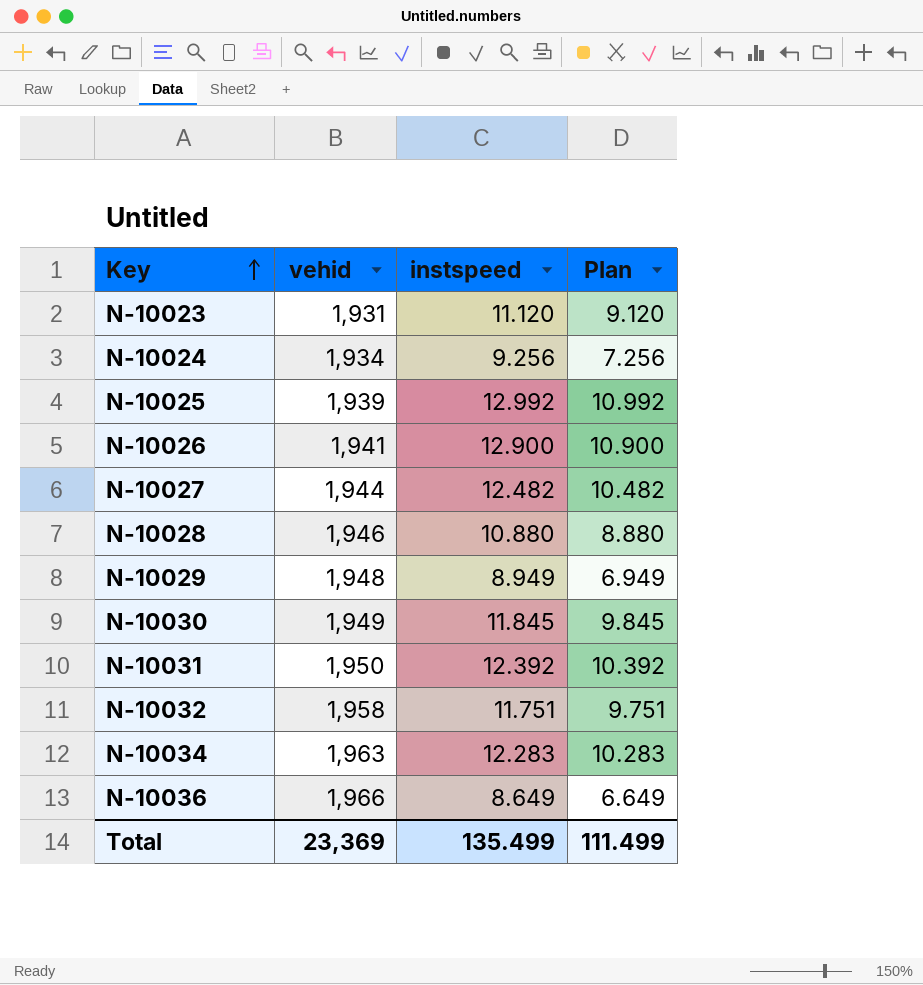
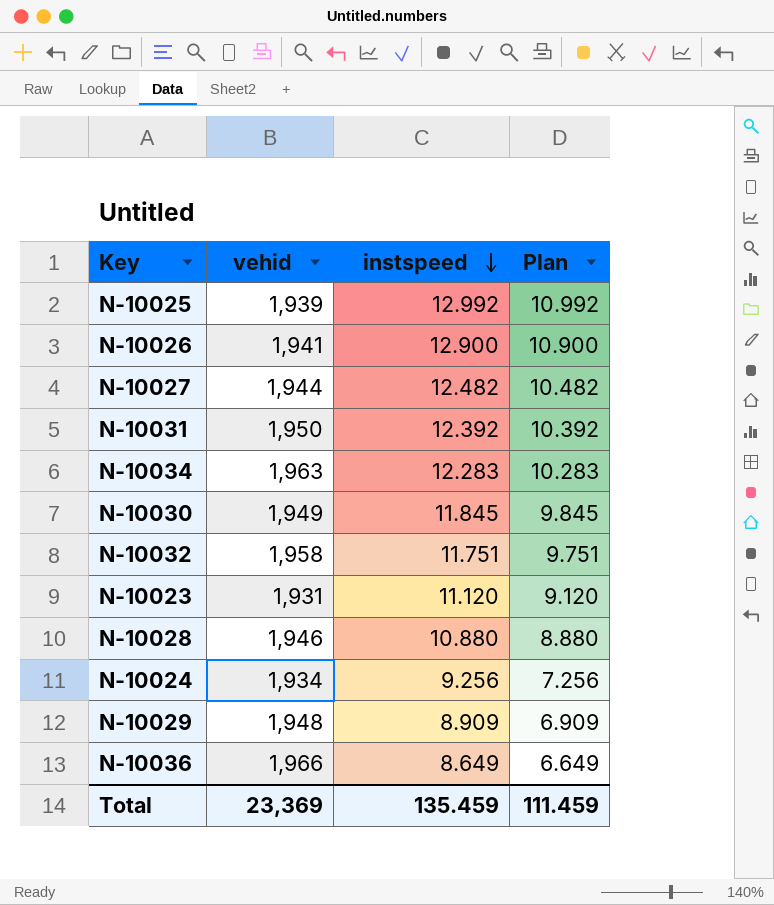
row order: Key ascending -> instspeed descending
N-10029 | instspeed: 8.949 -> 8.909
N-10029 | Plan: 6.949 -> 6.909
Total | instspeed: 135.499 -> 135.459
Total | Plan: 111.499 -> 111.459

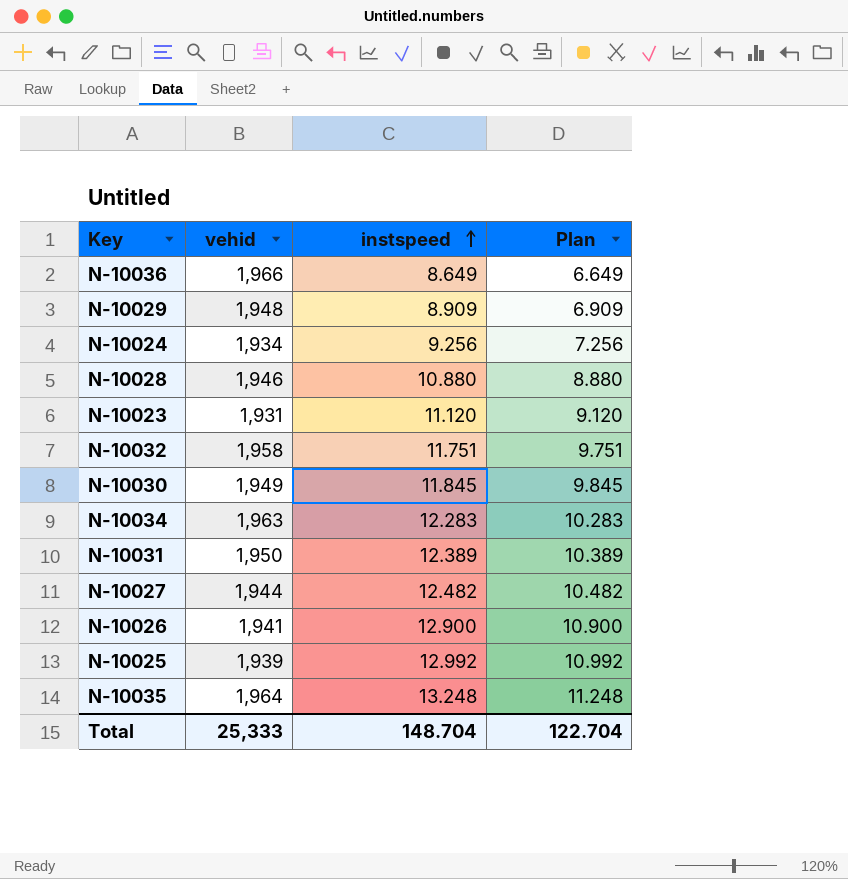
row order: instspeed descending -> instspeed ascending
N-10031 | instspeed: 12.392 -> 12.389
N-10031 | Plan: 10.392 -> 10.389
row N-10035: none -> 1,964 | 13.248 | 11.248
Total | vehid: 23,369 -> 25,333
Total | instspeed: 135.459 -> 148.704
Total | Plan: 111.459 -> 122.704

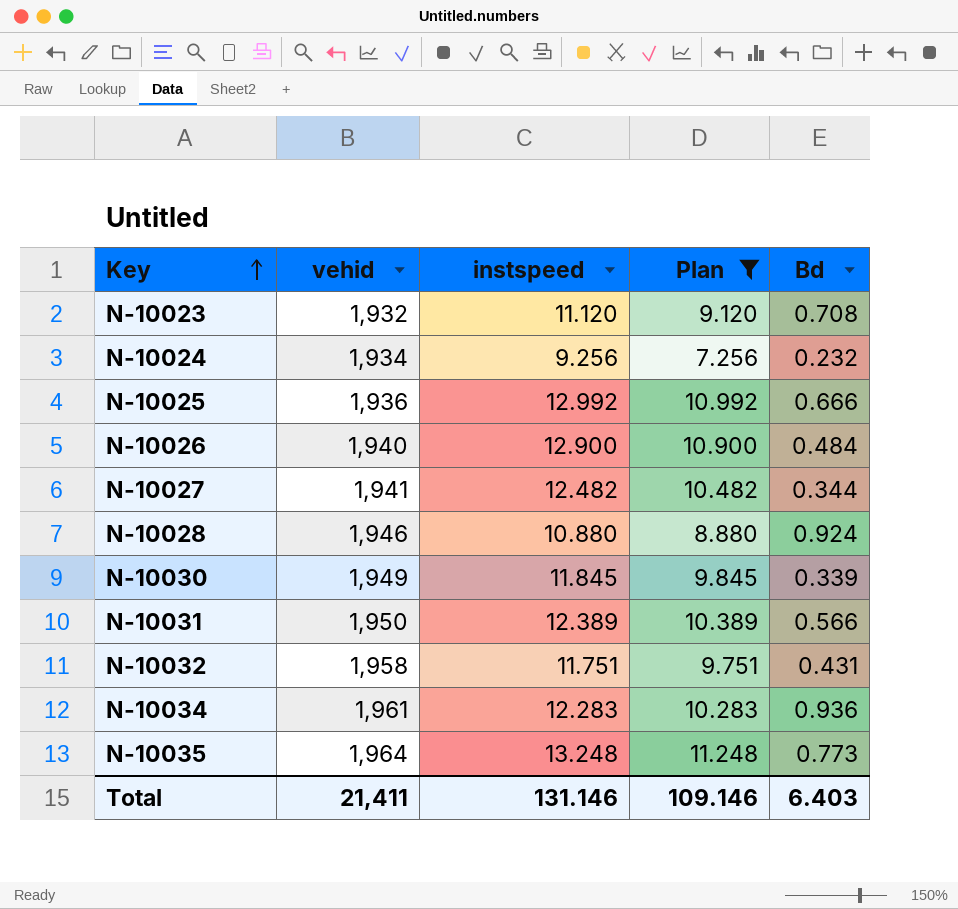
filter: none -> Plan >= 7.256
row order: instspeed ascending -> Key ascending
column Bd | position: none -> 5
N-10023 | vehid: 1,931 -> 1,932
N-10025 | vehid: 1,939 -> 1,936
N-10026 | vehid: 1,941 -> 1,940
N-10027 | vehid: 1,944 -> 1,941
N-10034 | vehid: 1,963 -> 1,961
Total | vehid: 25,333 -> 21,411
Total | instspeed: 148.704 -> 131.146
Total | Plan: 122.704 -> 109.146

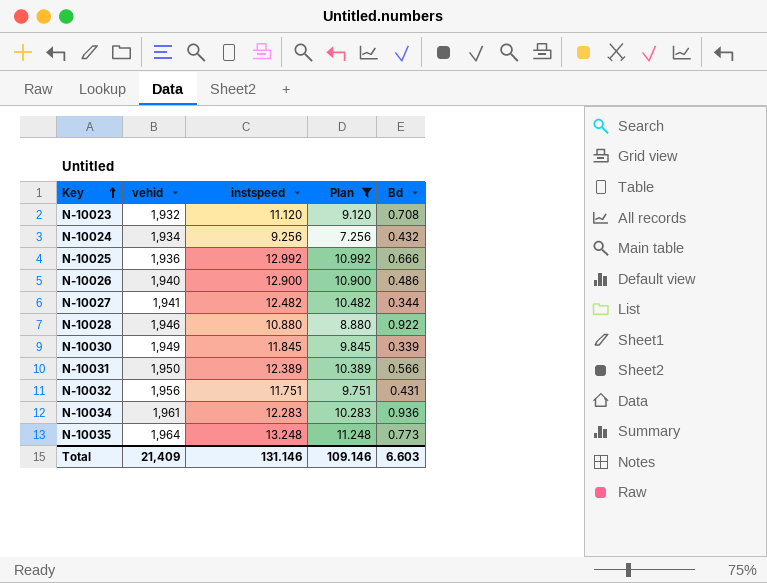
N-10024 | Bd: 0.232 -> 0.432
N-10026 | Bd: 0.484 -> 0.486
N-10028 | Bd: 0.924 -> 0.922
N-10032 | vehid: 1,958 -> 1,956
Total | vehid: 21,411 -> 21,409
Total | Bd: 6.403 -> 6.603

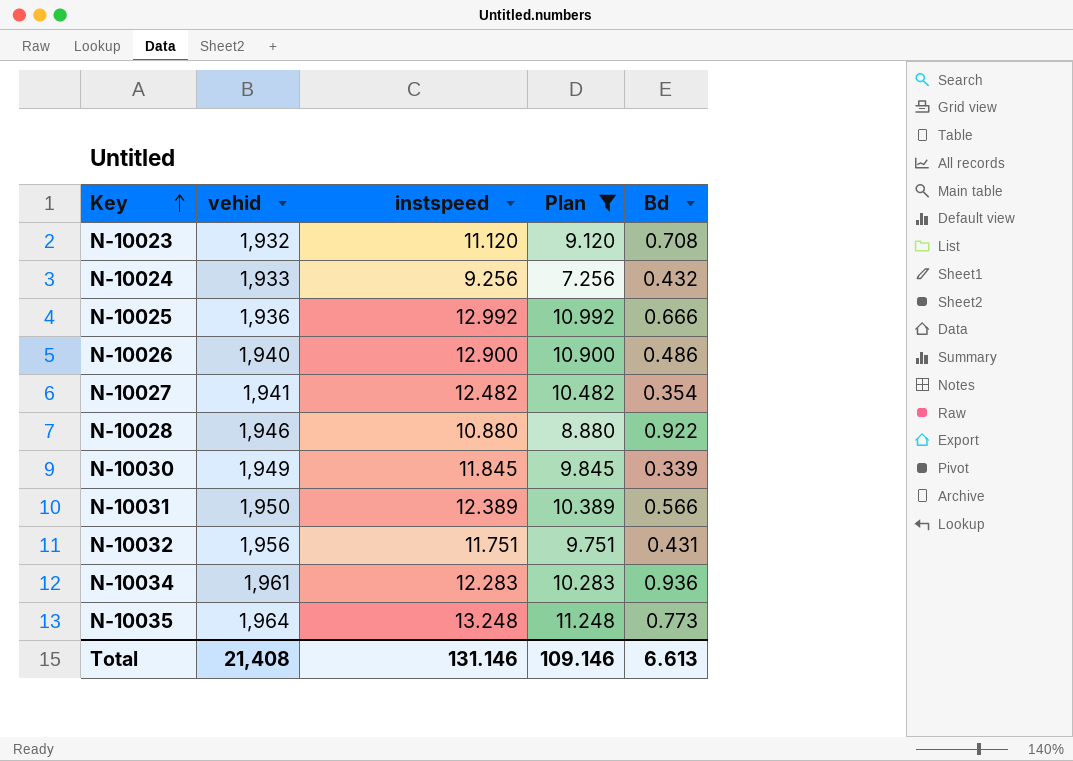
N-10024 | vehid: 1,934 -> 1,933
N-10027 | Bd: 0.344 -> 0.354
Total | vehid: 21,409 -> 21,408
Total | Bd: 6.603 -> 6.613

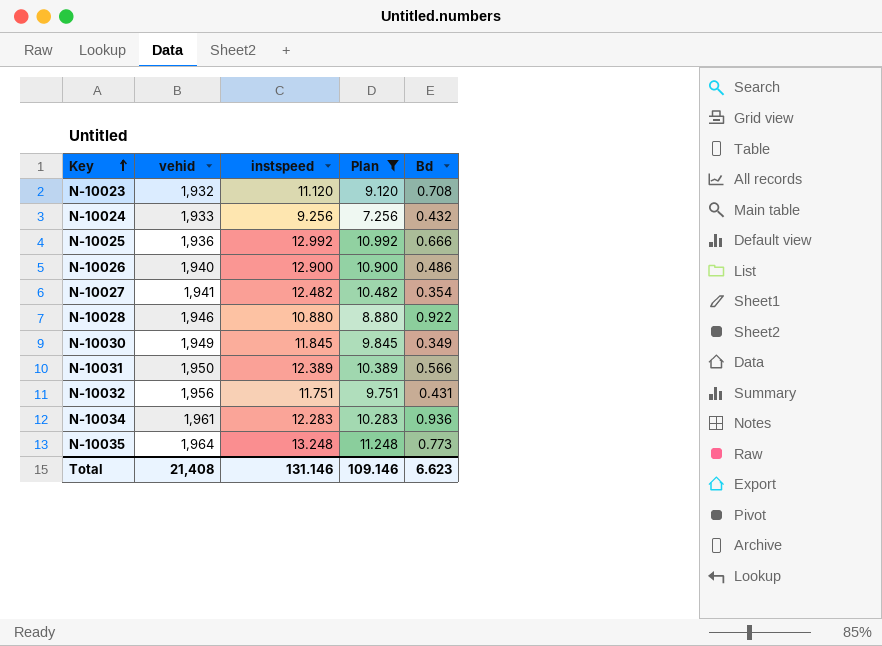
N-10030 | Bd: 0.339 -> 0.349
Total | Bd: 6.613 -> 6.623

